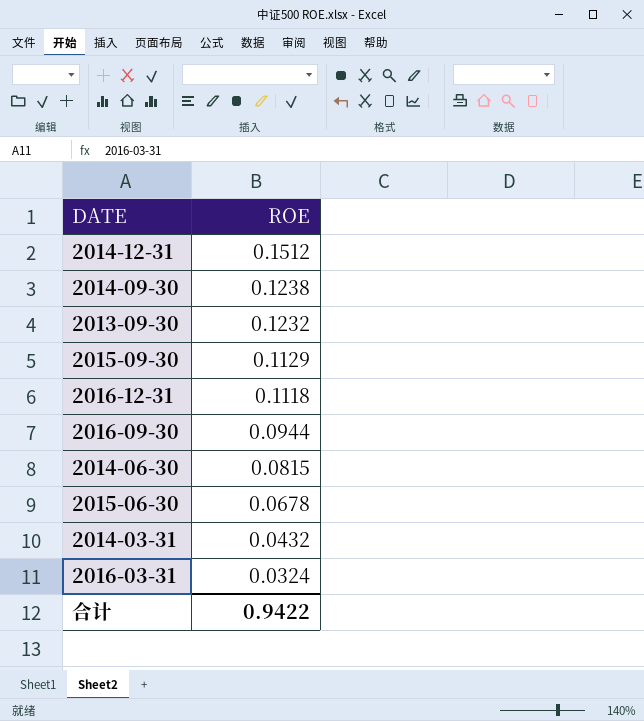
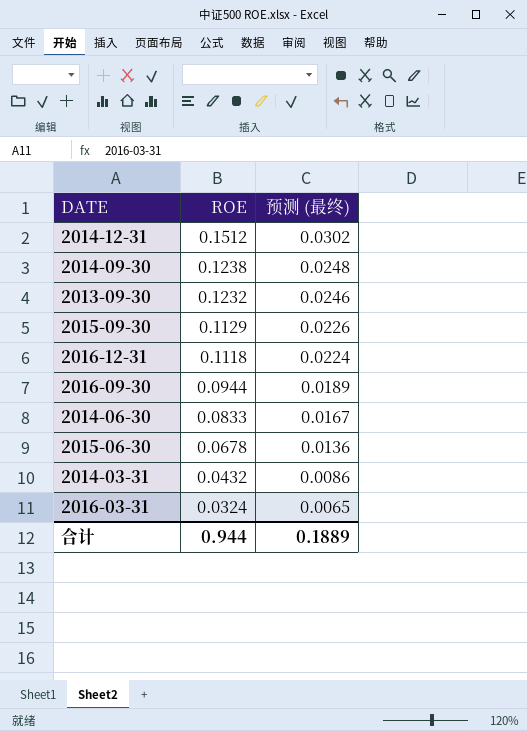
column 预测 (最终) | formula: none -> [ROE] * 0.2
2014-06-30 | ROE: 0.0815 -> 0.0833
合计 | ROE: 0.9422 -> 0.944

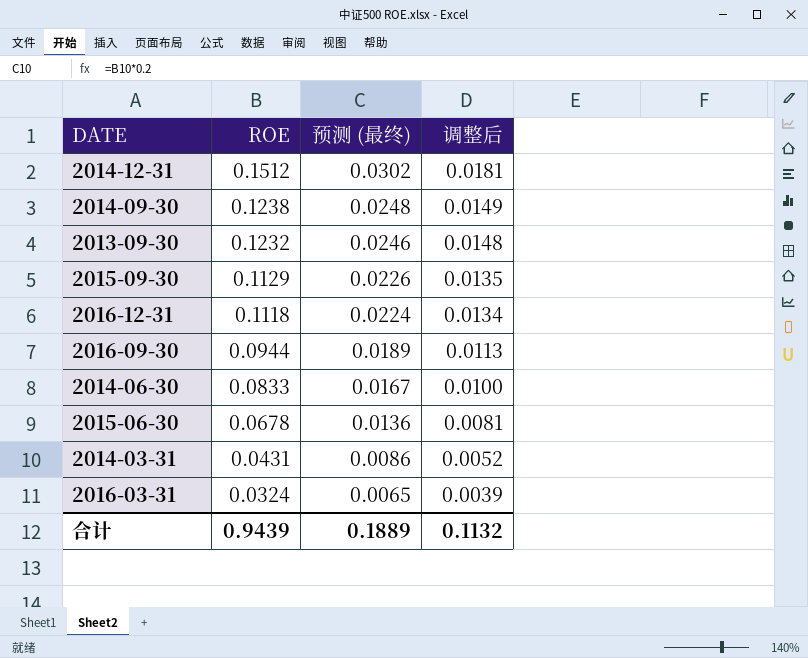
column 调整后 | formula: none -> [ROE] * 0.12
2014-03-31 | ROE: 0.0432 -> 0.0431
合计 | ROE: 0.944 -> 0.9439

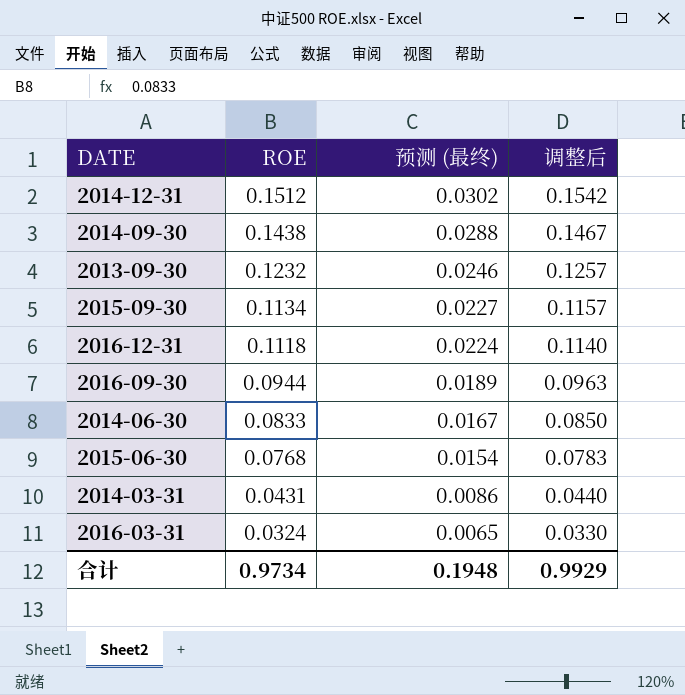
column 调整后 | formula: [ROE] * 0.12 -> [ROE] * 1.02
2014-09-30 | ROE: 0.1238 -> 0.1438
2014-09-30 | 预测 (最终): 0.0248 -> 0.0288
2015-09-30 | ROE: 0.1129 -> 0.1134
2015-09-30 | 预测 (最终): 0.0226 -> 0.0227
2015-06-30 | ROE: 0.0678 -> 0.0768
2015-06-30 | 预测 (最终): 0.0136 -> 0.0154
合计 | ROE: 0.9439 -> 0.9734
合计 | 预测 (最终): 0.1889 -> 0.1948
合计 | 调整后: 0.1132 -> 0.9929

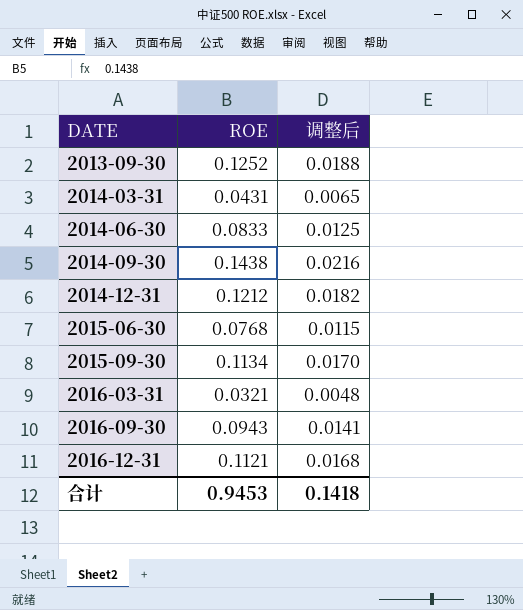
row order: ROE descending -> DATE ascending
column 预测 (最终) | formula: [ROE] * 0.2 -> none
column 调整后 | formula: [ROE] * 1.02 -> [ROE] * 0.15
2013-09-30 | ROE: 0.1232 -> 0.1252
2014-12-31 | ROE: 0.1512 -> 0.1212
2016-03-31 | ROE: 0.0324 -> 0.0321
2016-09-30 | ROE: 0.0944 -> 0.0943
2016-12-31 | ROE: 0.1118 -> 0.1121
合计 | ROE: 0.9734 -> 0.9453
合计 | 调整后: 0.9929 -> 0.1418

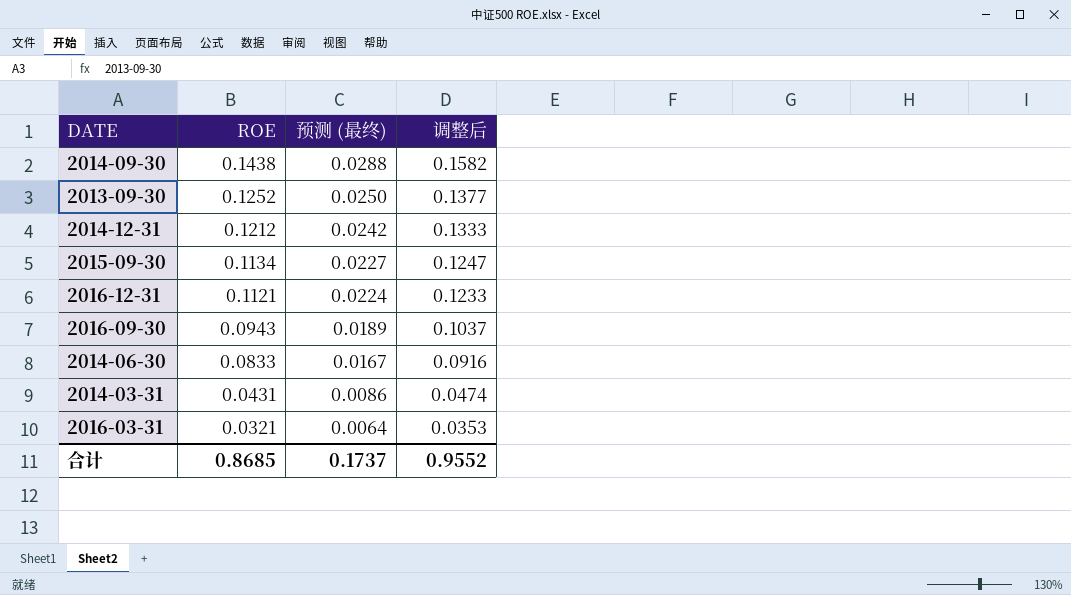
row order: DATE ascending -> ROE descending
column 预测 (最终) | formula: none -> [ROE] * 0.2
column 调整后 | formula: [ROE] * 0.15 -> [ROE] * 1.1
row 2015-06-30: 0.0768 | 0.0115 -> none
合计 | ROE: 0.9453 -> 0.8685
合计 | 调整后: 0.1418 -> 0.9552

